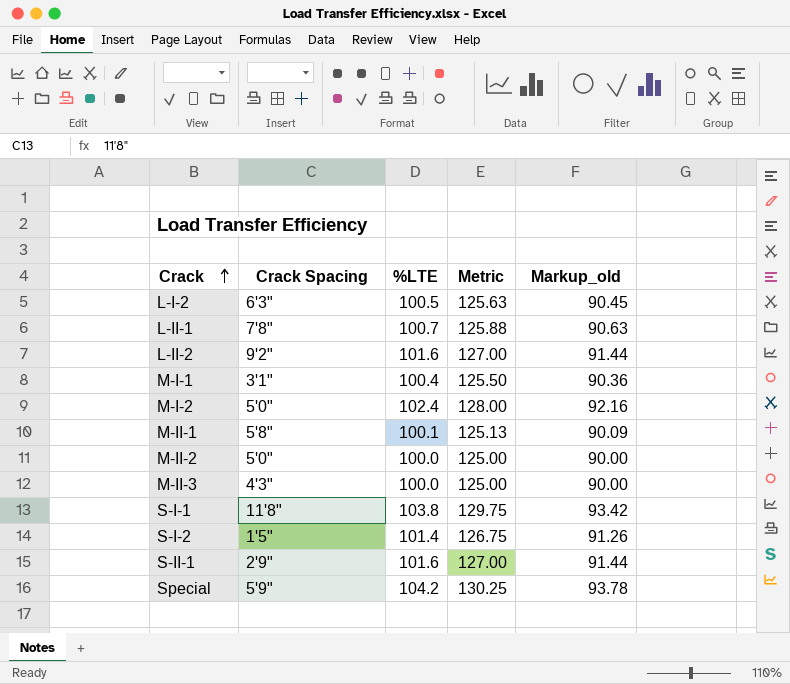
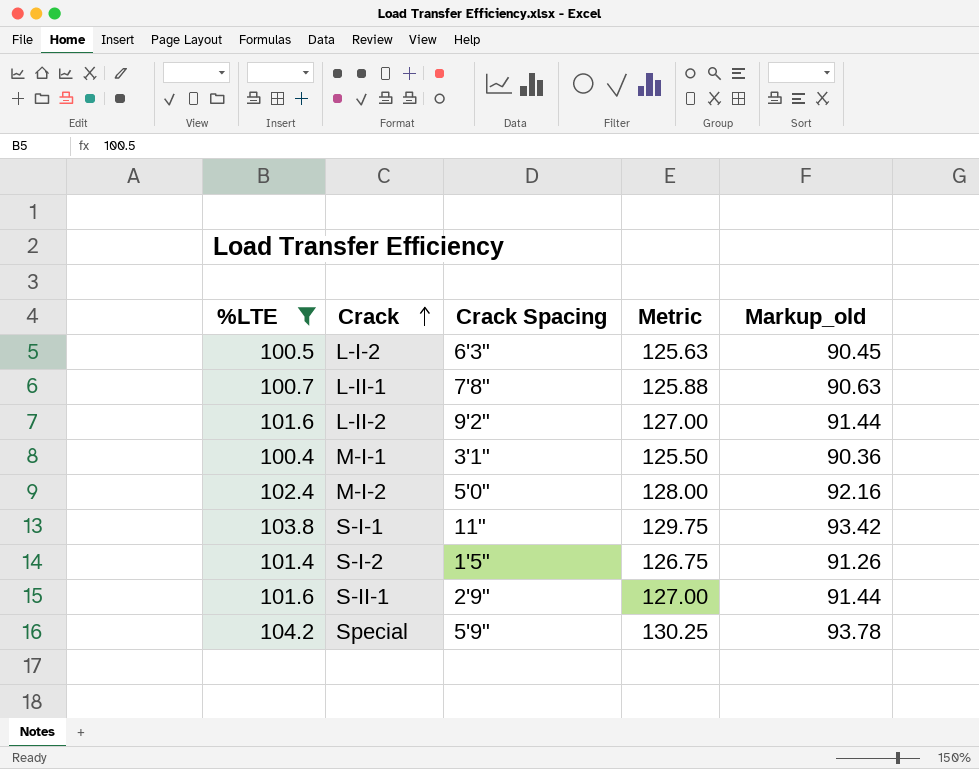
filter: none -> %LTE >= 100.4
column %LTE | position: 3 -> 1
S-I-1 | Crack Spacing: 11'8" -> 11"

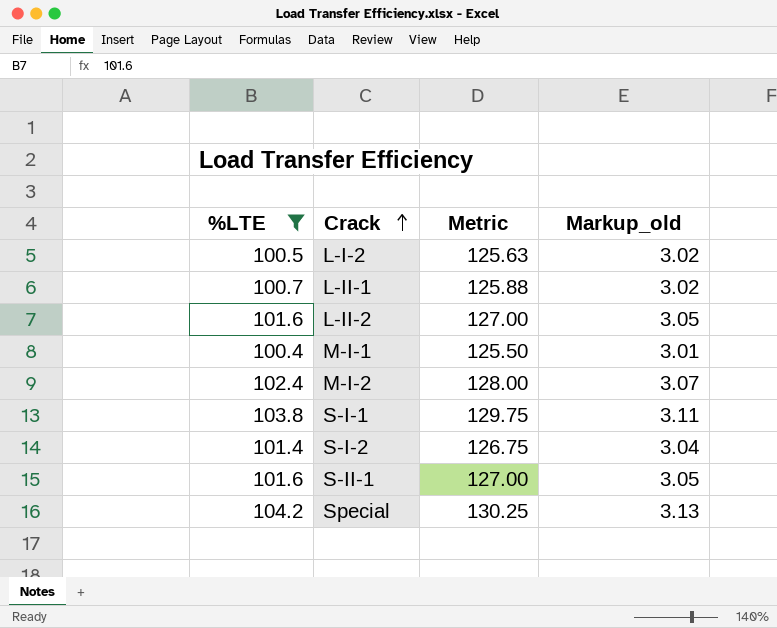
column Crack Spacing | position: 3 -> none
column Markup_old | formula: [%LTE] * 0.9 -> [%LTE] * 0.03

